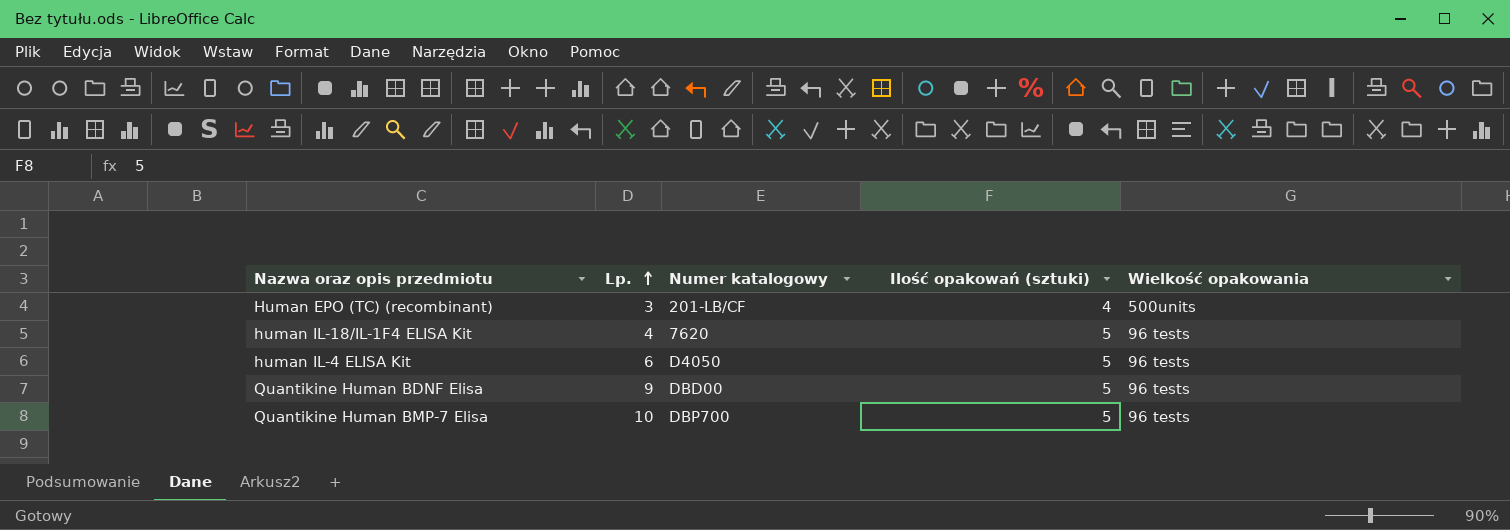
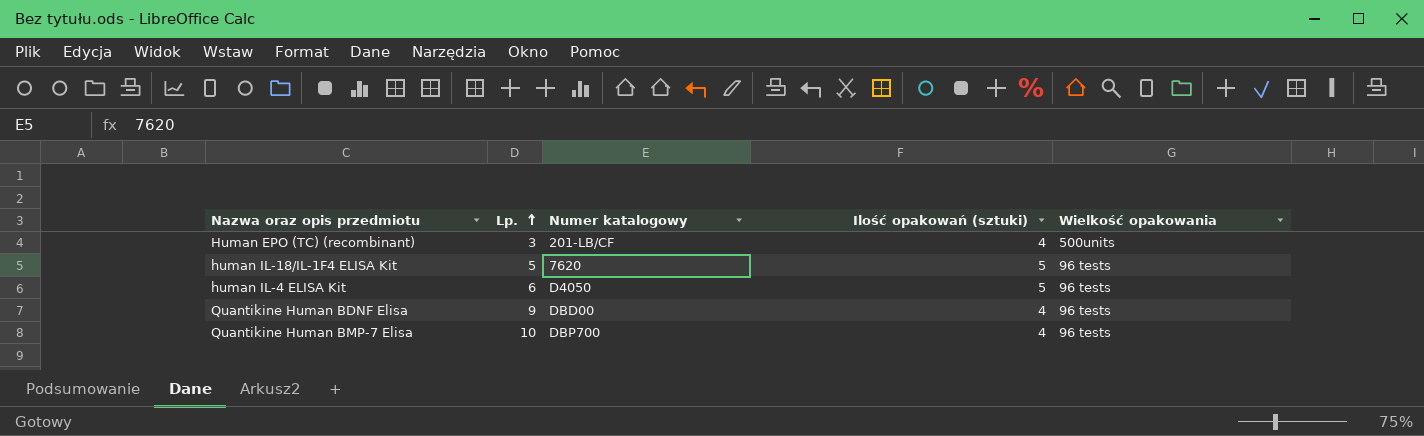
human IL-18/IL-1F4 ELISA Kit | Lp.: 4 -> 5
Quantikine Human BDNF Elisa | Ilość opakowań (sztuki): 5 -> 4
Quantikine Human BMP-7 Elisa | Ilość opakowań (sztuki): 5 -> 4

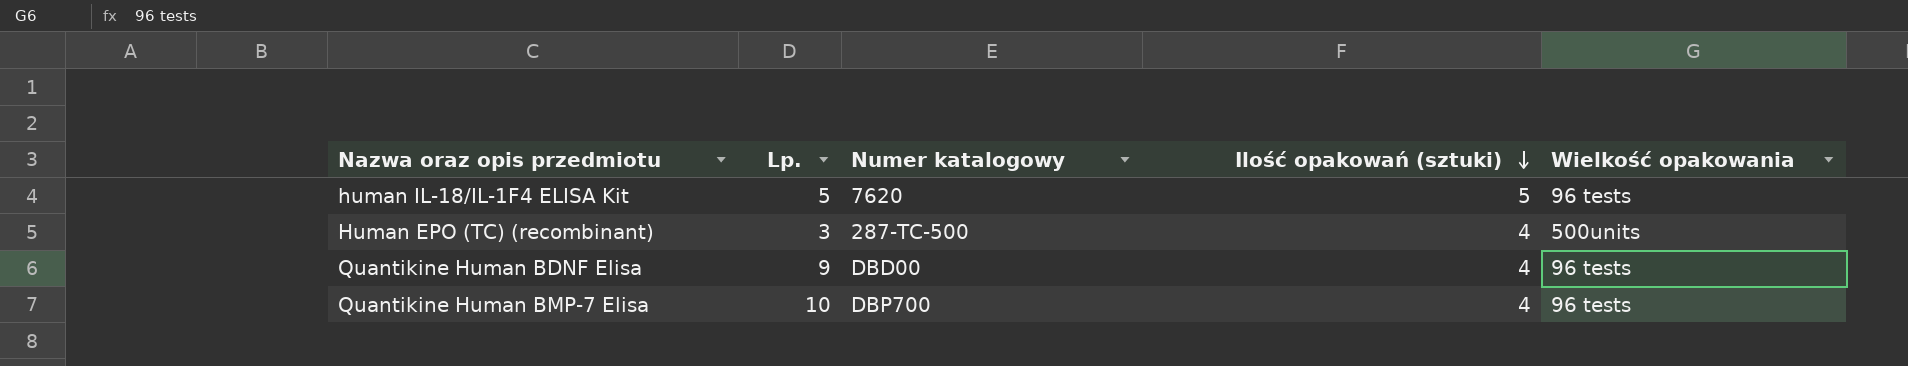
row order: Lp. ascending -> Ilość opakowań (sztuki) descending
row human IL-4 ELISA Kit: 6 | D4050 | 5 | 96 tests -> none
Human EPO (TC) (recombinant) | Numer katalogowy: 201-LB/CF -> 287-TC-500

